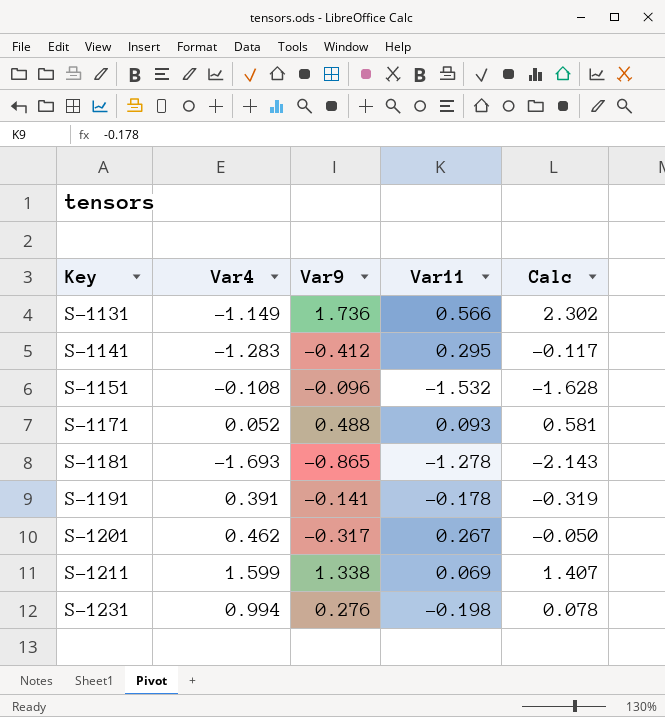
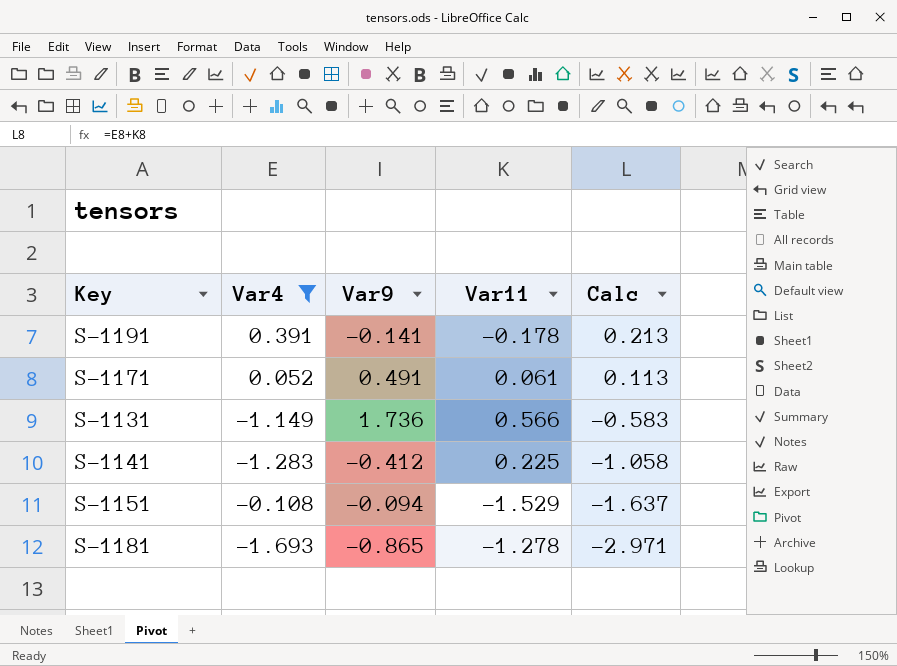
filter: none -> Var4 <= 0.391
row order: Key ascending -> Calc descending
column Calc | formula: [Var9] + [Var11] -> [Var4] + [Var11]
S-1171 | Var9: 0.488 -> 0.491
S-1171 | Var11: 0.093 -> 0.061
S-1141 | Var11: 0.295 -> 0.225
S-1151 | Var9: -0.096 -> -0.094
S-1151 | Var11: -1.532 -> -1.529

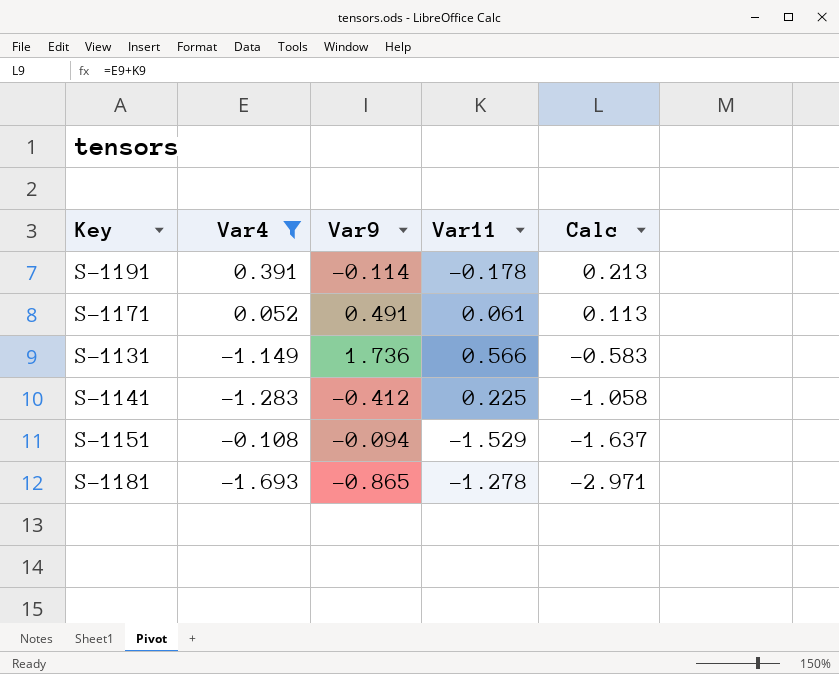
S-1191 | Var9: -0.141 -> -0.114

